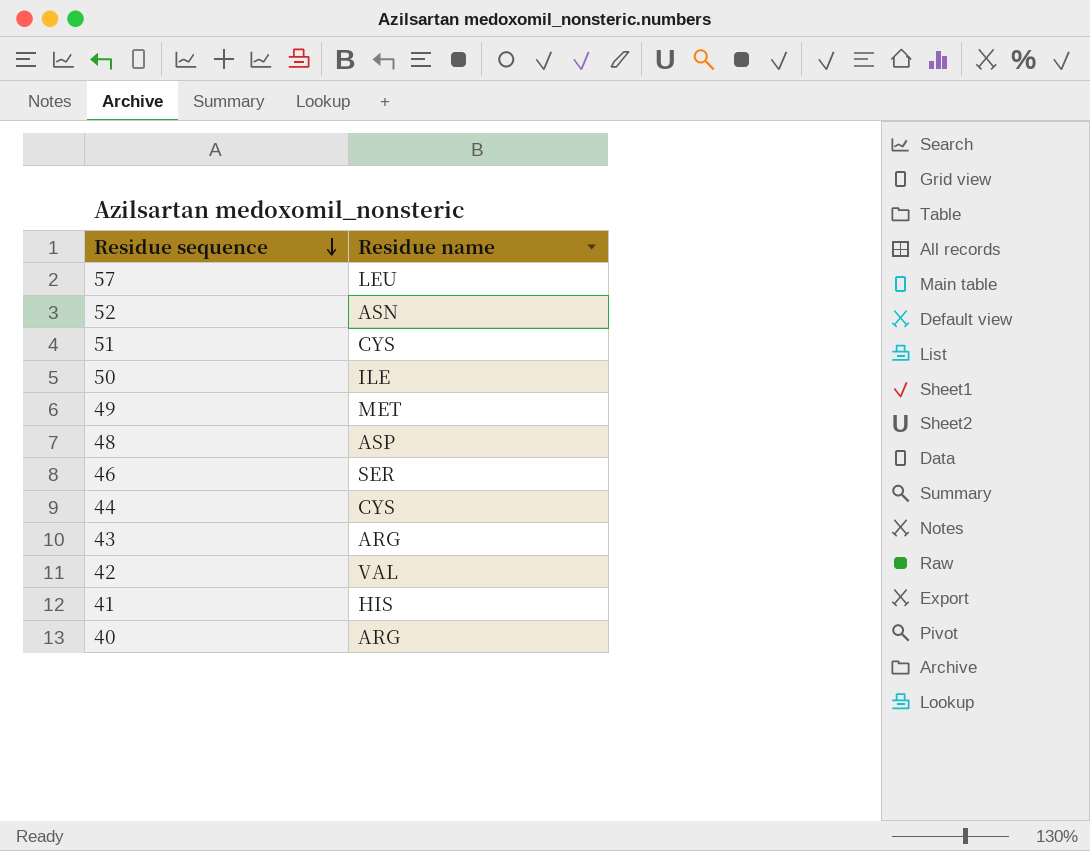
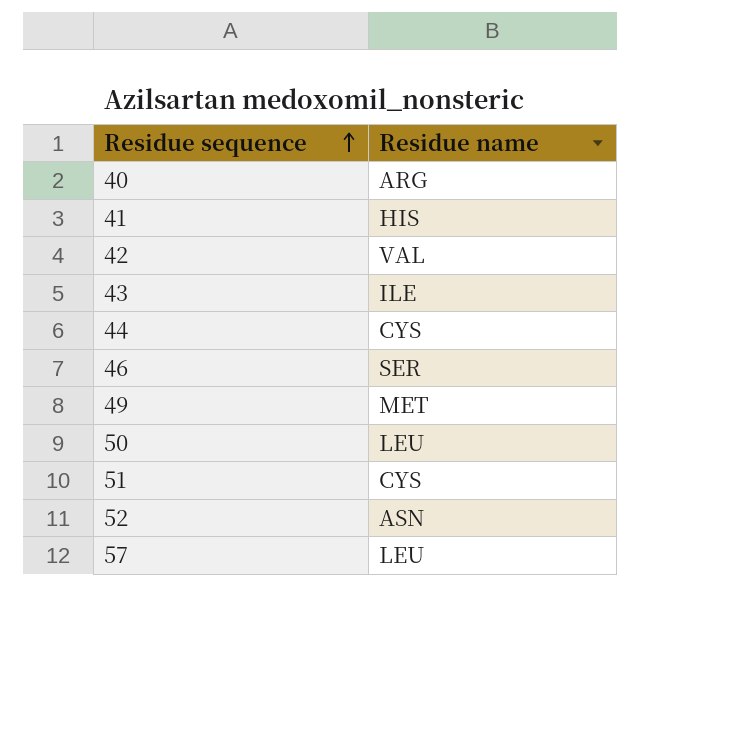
row order: Residue sequence descending -> Residue sequence ascending
row 48: ASP -> none
43 | Residue name: ARG -> ILE
50 | Residue name: ILE -> LEU

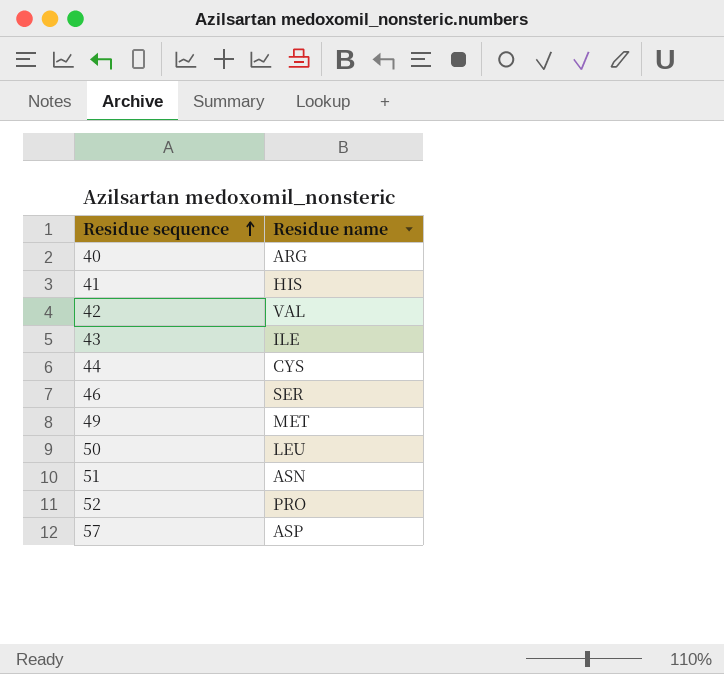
51 | Residue name: CYS -> ASN
52 | Residue name: ASN -> PRO
57 | Residue name: LEU -> ASP

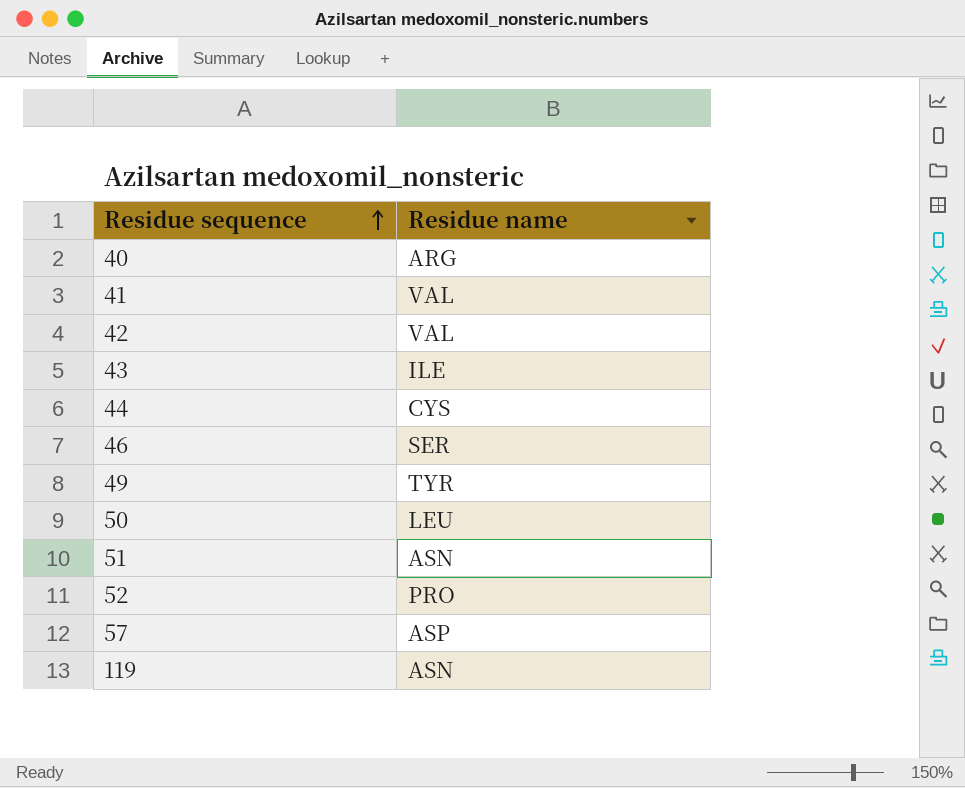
41 | Residue name: HIS -> VAL
49 | Residue name: MET -> TYR
row 119: none -> ASN

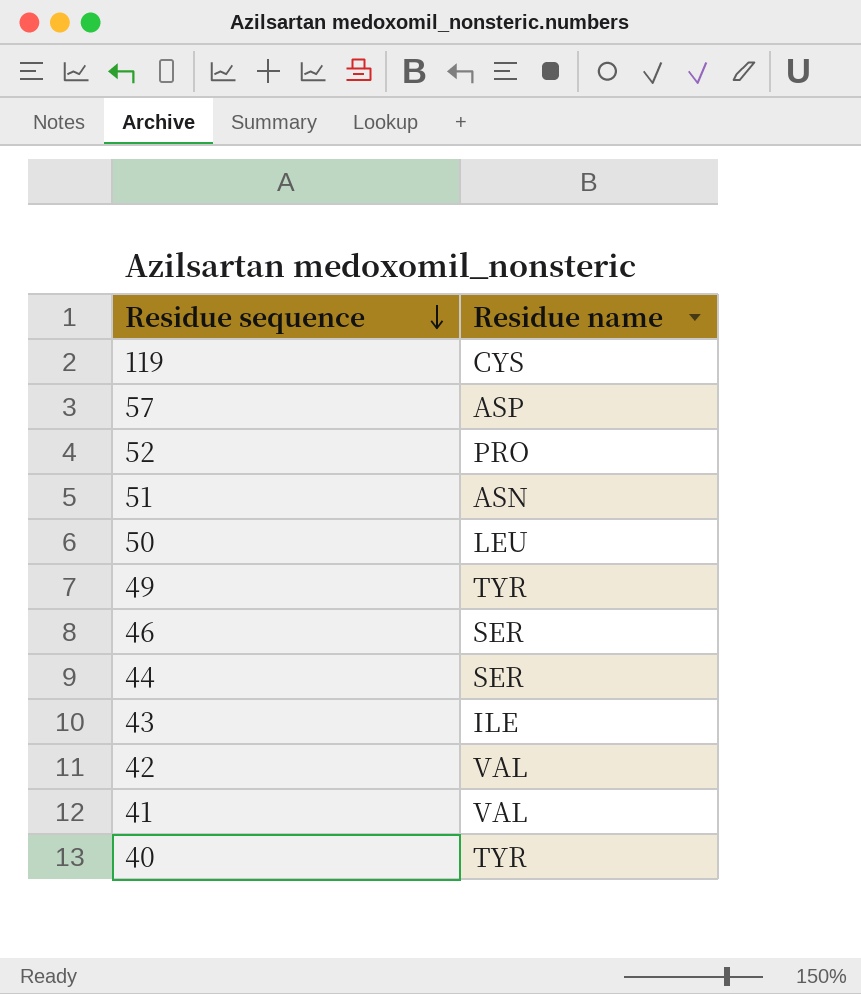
row order: Residue sequence ascending -> Residue sequence descending
119 | Residue name: ASN -> CYS
44 | Residue name: CYS -> SER
40 | Residue name: ARG -> TYR

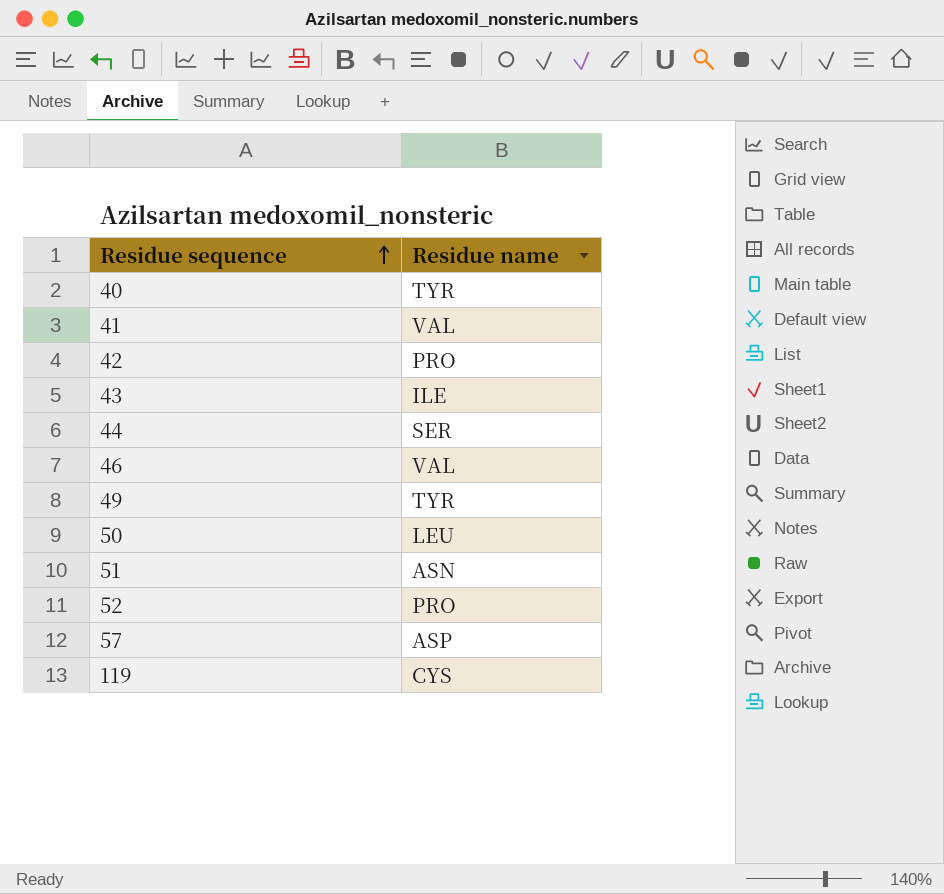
row order: Residue sequence descending -> Residue sequence ascending
42 | Residue name: VAL -> PRO
46 | Residue name: SER -> VAL

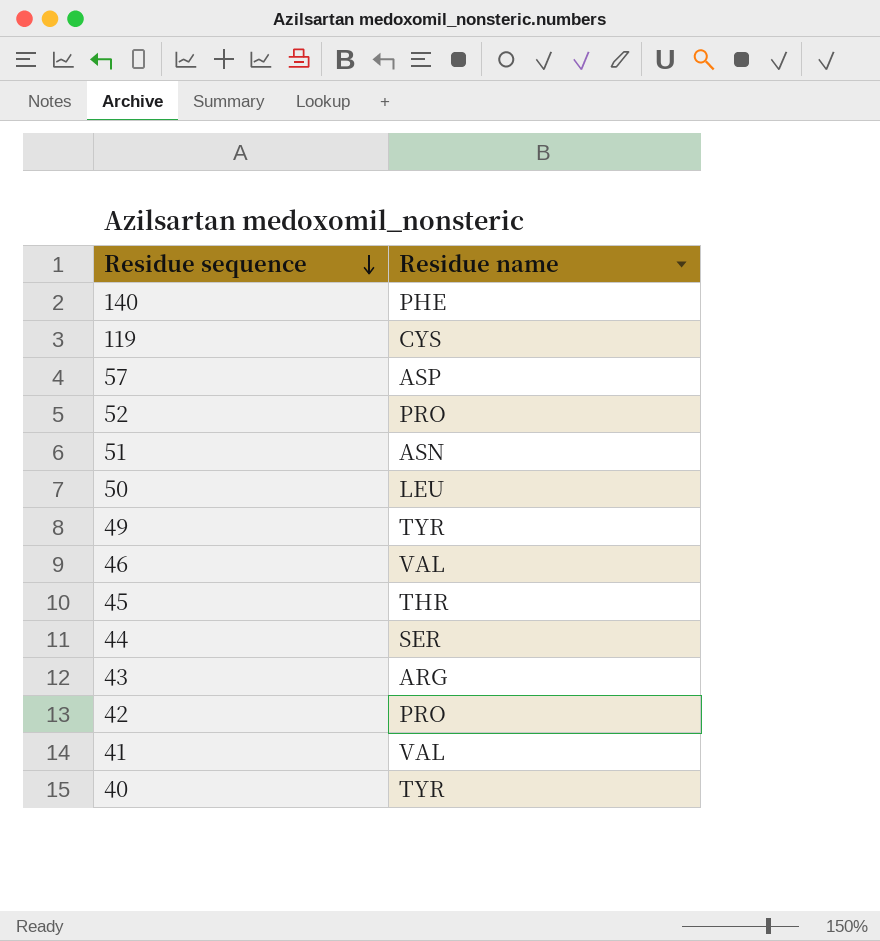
row order: Residue sequence ascending -> Residue sequence descending
row 140: none -> PHE
row 45: none -> THR
43 | Residue name: ILE -> ARG

